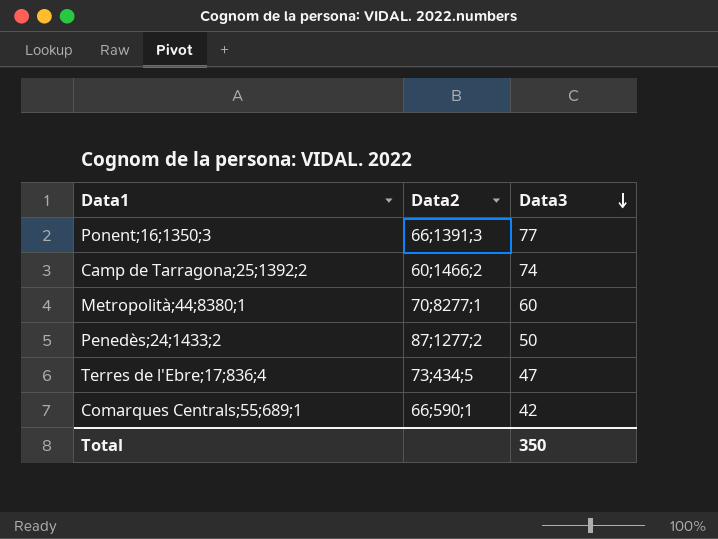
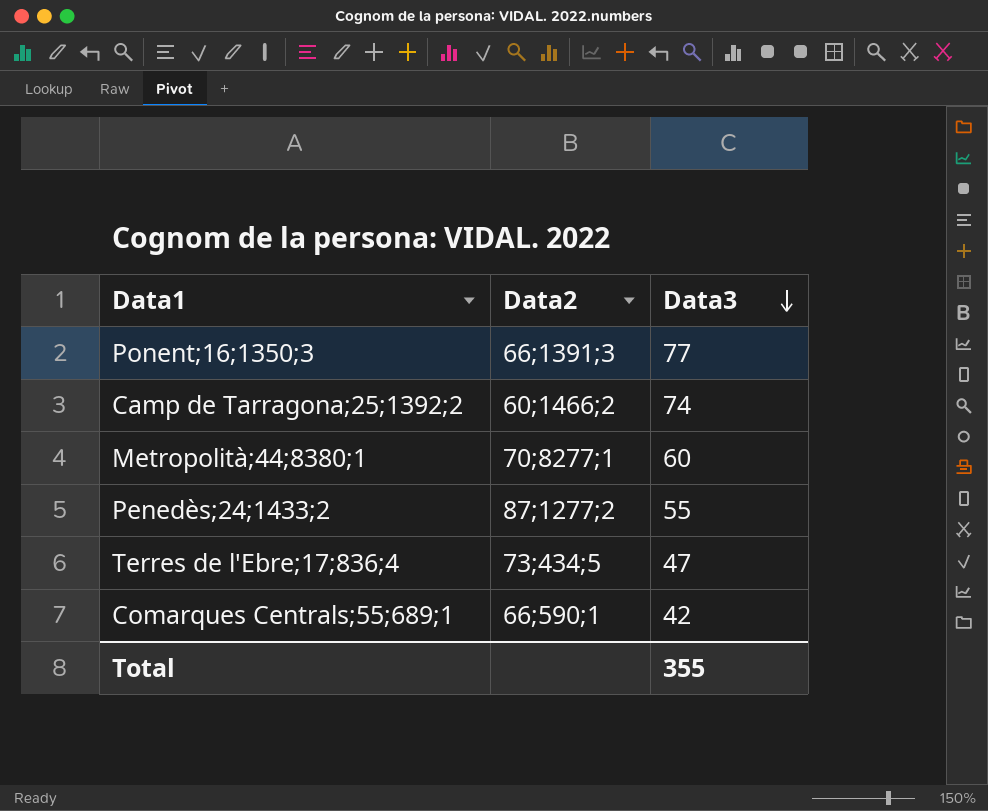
Penedès;24;1433;2 | Data3: 50 -> 55
Total | Data3: 350 -> 355

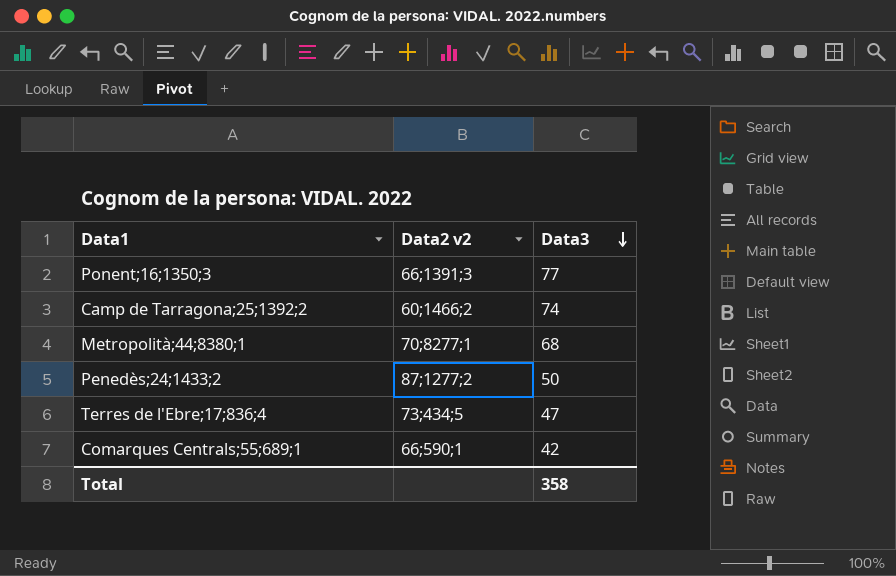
column name: Data2 -> Data2 v2
Metropolità;44;8380;1 | Data3: 60 -> 68
Penedès;24;1433;2 | Data3: 55 -> 50
Total | Data3: 355 -> 358

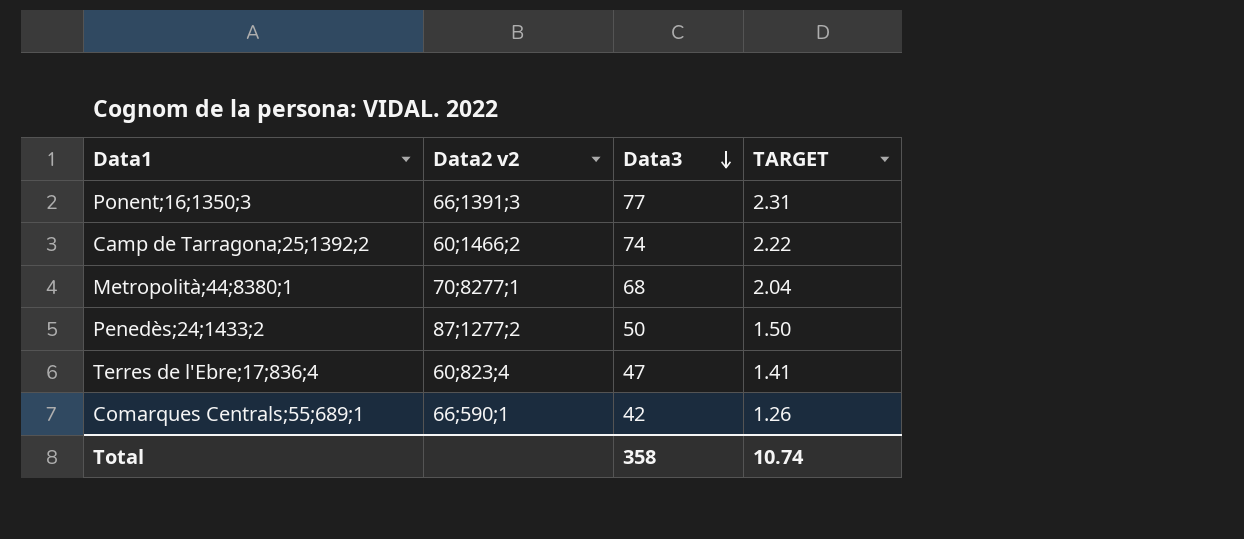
column TARGET | formula: none -> [Data3] * 0.03
Terres de l'Ebre;17;836;4 | Data2 v2: 73;434;5 -> 60;823;4

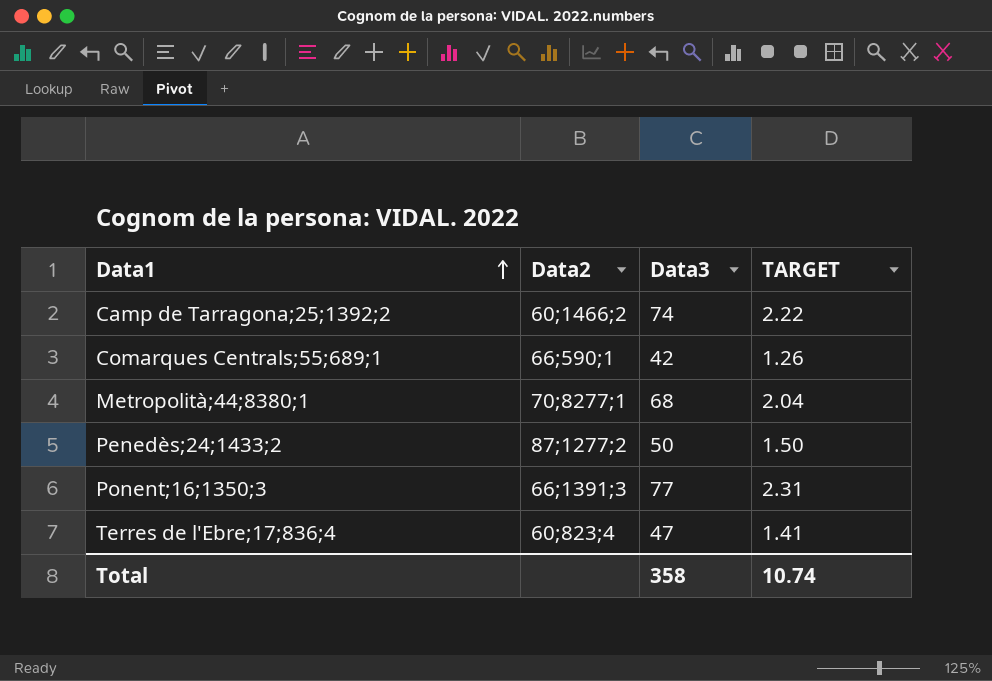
row order: Data3 descending -> Data1 ascending
column name: Data2 v2 -> Data2

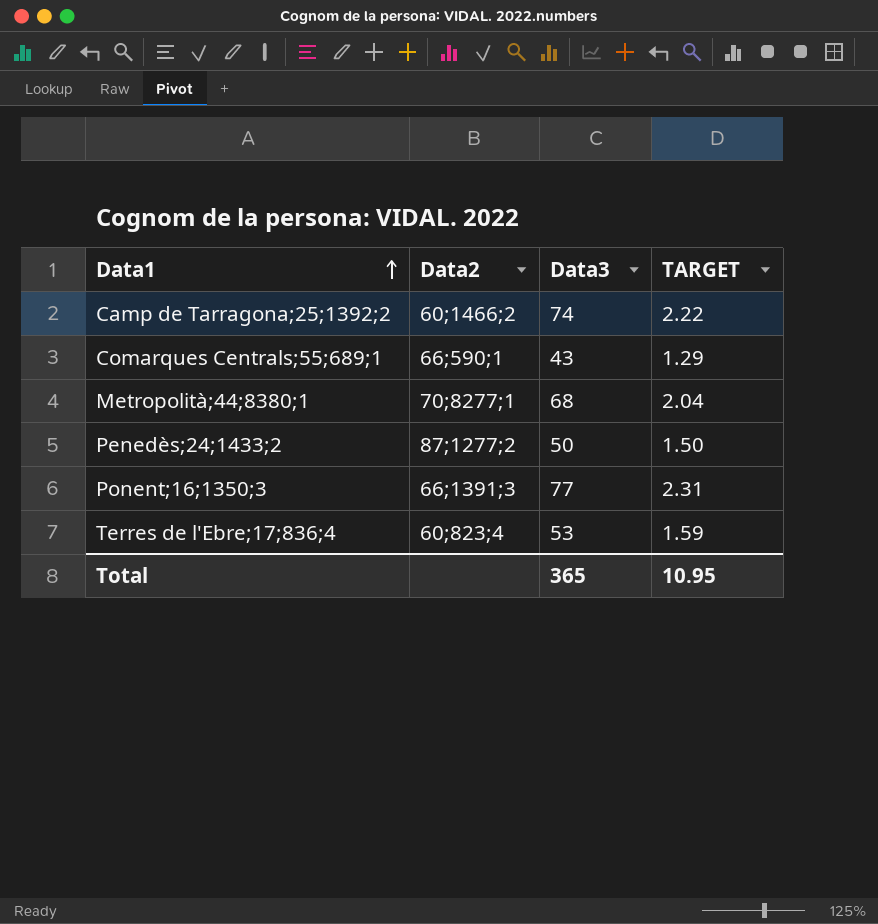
Comarques Centrals;55;689;1 | Data3: 42 -> 43
Comarques Centrals;55;689;1 | TARGET: 1.26 -> 1.29
Terres de l'Ebre;17;836;4 | Data3: 47 -> 53
Terres de l'Ebre;17;836;4 | TARGET: 1.41 -> 1.59
Total | Data3: 358 -> 365
Total | TARGET: 10.74 -> 10.95

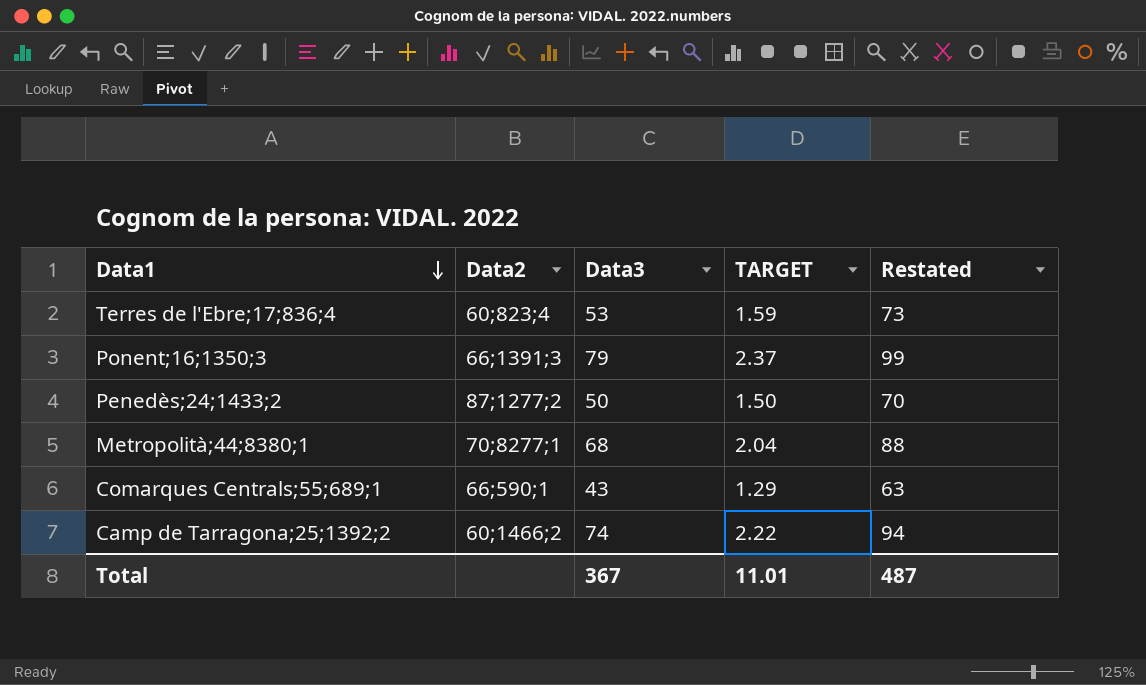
row order: Data1 ascending -> Data1 descending
column Restated | formula: none -> [Data3] + 20
Ponent;16;1350;3 | Data3: 77 -> 79
Ponent;16;1350;3 | TARGET: 2.31 -> 2.37
Total | Data3: 365 -> 367
Total | TARGET: 10.95 -> 11.01

